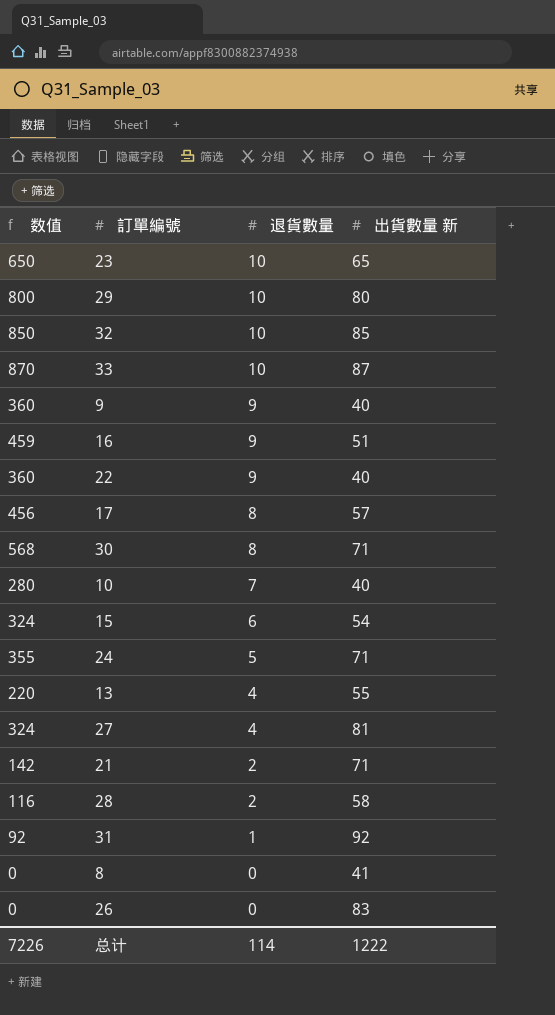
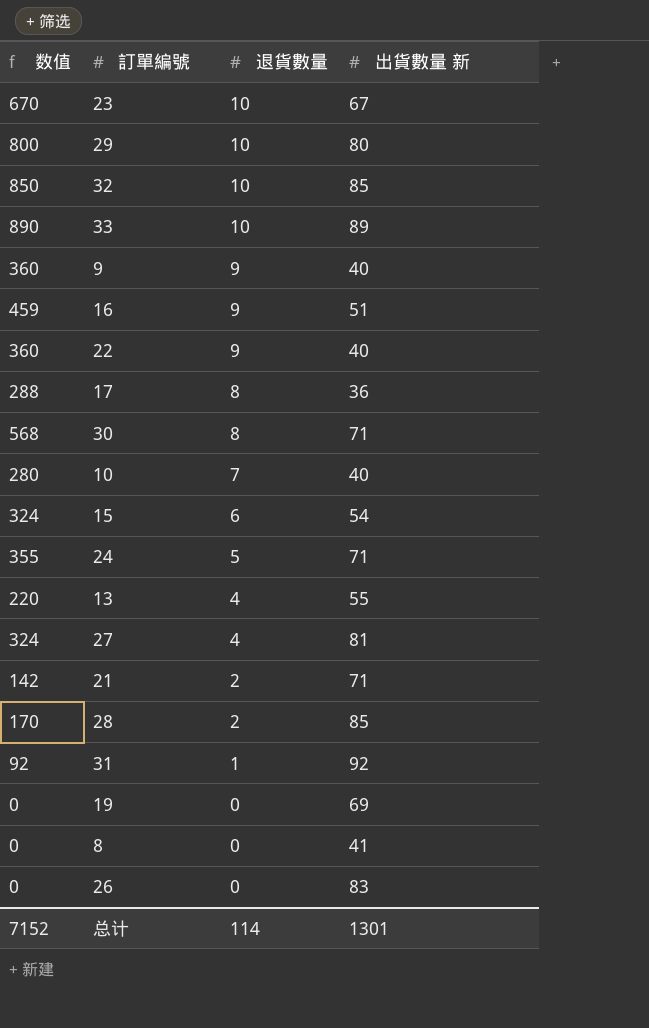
23 | 数值: 650 -> 670
23 | 出貨數量 新: 65 -> 67
33 | 数值: 870 -> 890
33 | 出貨數量 新: 87 -> 89
17 | 数值: 456 -> 288
17 | 出貨數量 新: 57 -> 36
28 | 数值: 116 -> 170
28 | 出貨數量 新: 58 -> 85
row 19: none -> 0 | 0 | 69
总计 | 数值: 7226 -> 7152
总计 | 出貨數量 新: 1222 -> 1301

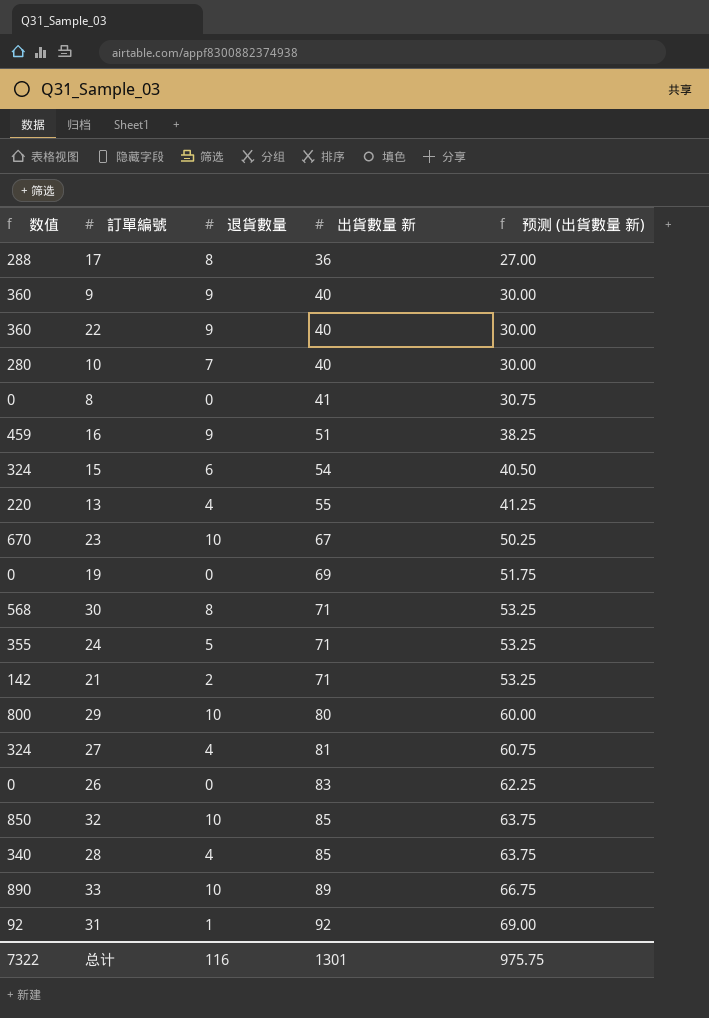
row order: 退貨數量 descending -> 出貨數量 新 ascending
column 预测 (出貨數量 新) | formula: none -> [出貨數量 新] * 0.75
28 | 数值: 170 -> 340
28 | 退貨數量: 2 -> 4
总计 | 数值: 7152 -> 7322
总计 | 退貨數量: 114 -> 116

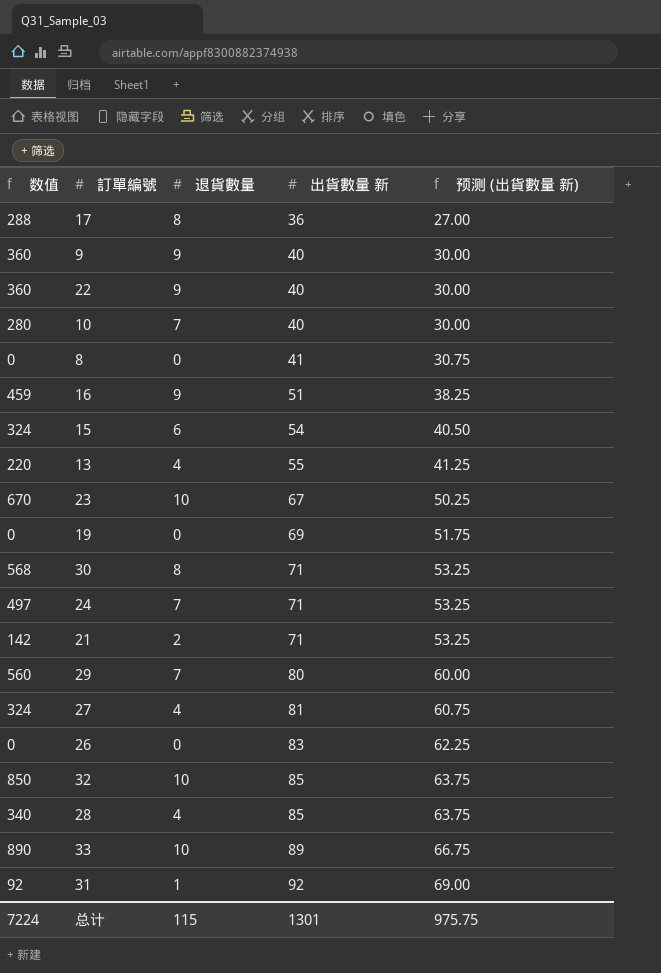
24 | 数值: 355 -> 497
24 | 退貨數量: 5 -> 7
29 | 数值: 800 -> 560
29 | 退貨數量: 10 -> 7
总计 | 数值: 7322 -> 7224
总计 | 退貨數量: 116 -> 115

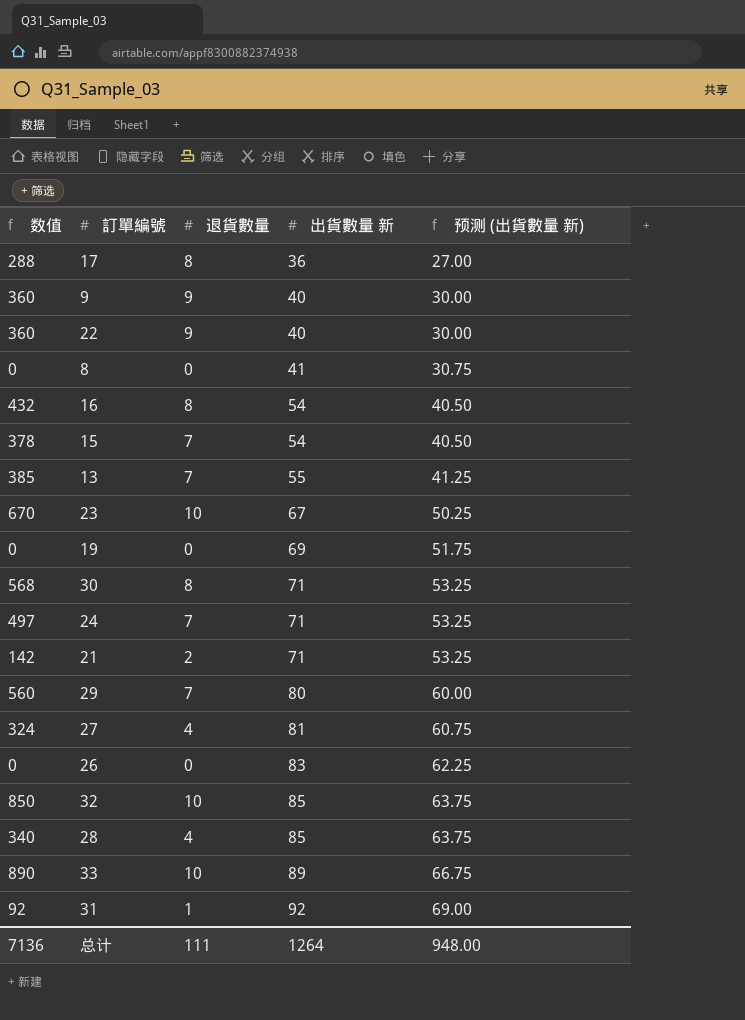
row 10: 280 | 7 | 40 | 30.00 -> none
16 | 数值: 459 -> 432
16 | 退貨數量: 9 -> 8
16 | 出貨數量 新: 51 -> 54
16 | 预测 (出貨數量 新): 38.25 -> 40.50
15 | 数值: 324 -> 378
15 | 退貨數量: 6 -> 7
13 | 数值: 220 -> 385
13 | 退貨數量: 4 -> 7
总计 | 数值: 7224 -> 7136
总计 | 退貨數量: 115 -> 111
总计 | 出貨數量 新: 1301 -> 1264
总计 | 预测 (出貨數量 新): 975.75 -> 948.00

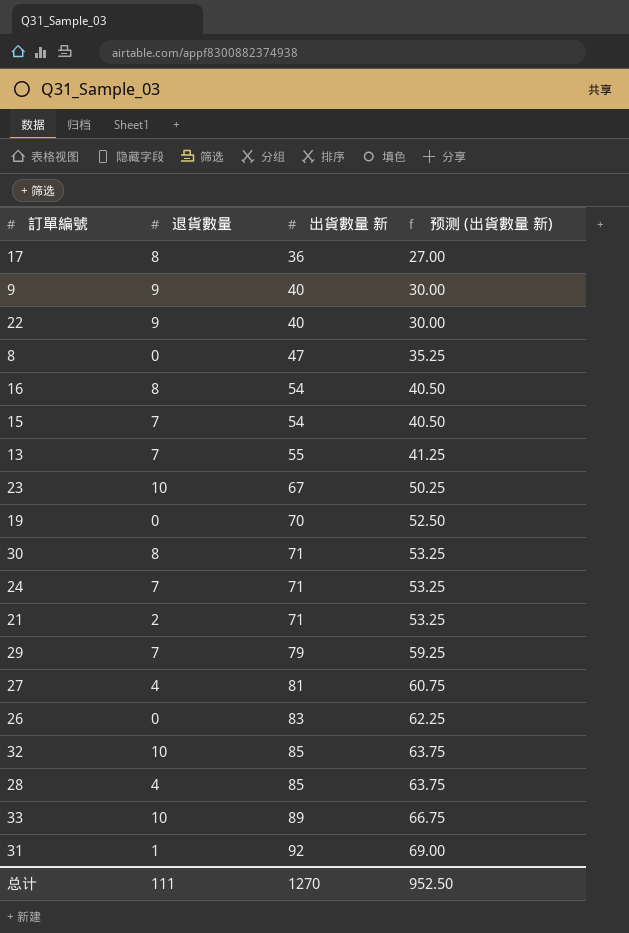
column 数值 | formula: [退貨數量] * [出貨數量 新] -> none
8 | 出貨數量 新: 41 -> 47
8 | 预测 (出貨數量 新): 30.75 -> 35.25
19 | 出貨數量 新: 69 -> 70
19 | 预测 (出貨數量 新): 51.75 -> 52.50
29 | 出貨數量 新: 80 -> 79
29 | 预测 (出貨數量 新): 60.00 -> 59.25
总计 | 出貨數量 新: 1264 -> 1270
总计 | 预测 (出貨數量 新): 948.00 -> 952.50

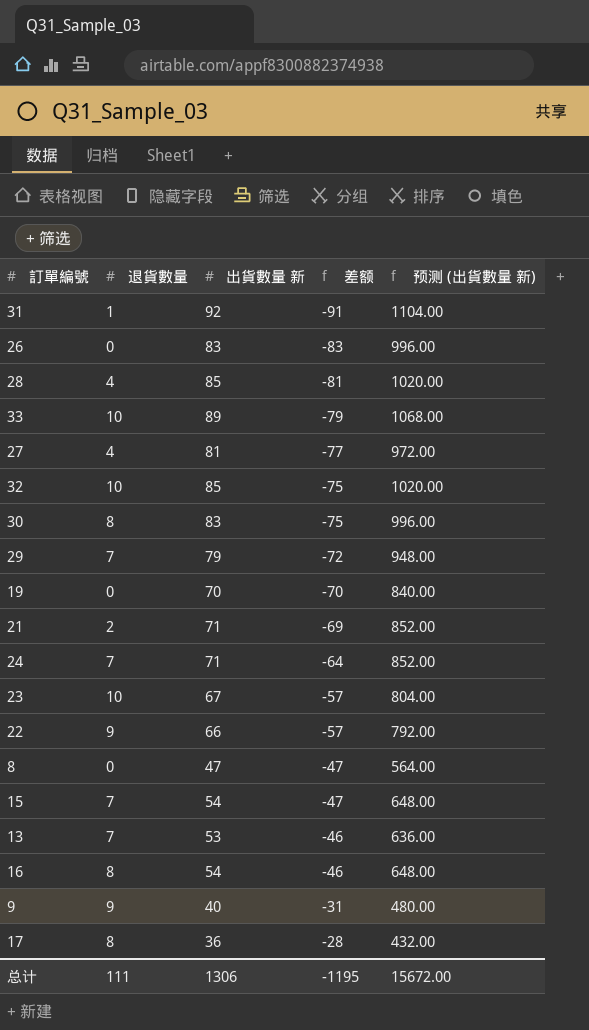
row order: 出貨數量 新 ascending -> 差额 ascending
column 差额 | formula: none -> [退貨數量] - [出貨數量 新]
column 预测 (出貨數量 新) | formula: [出貨數量 新] * 0.75 -> [出貨數量 新] * 12
30 | 出貨數量 新: 71 -> 83
22 | 出貨數量 新: 40 -> 66
13 | 出貨數量 新: 55 -> 53
总计 | 出貨數量 新: 1270 -> 1306
总计 | 预测 (出貨數量 新): 952.50 -> 15672.00

